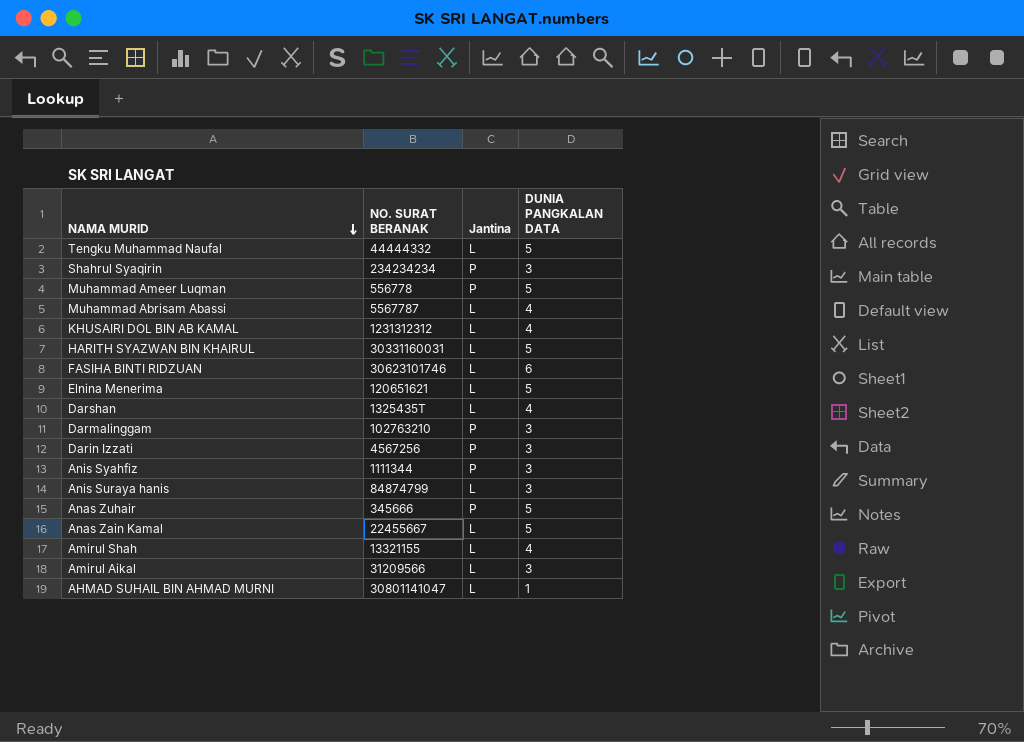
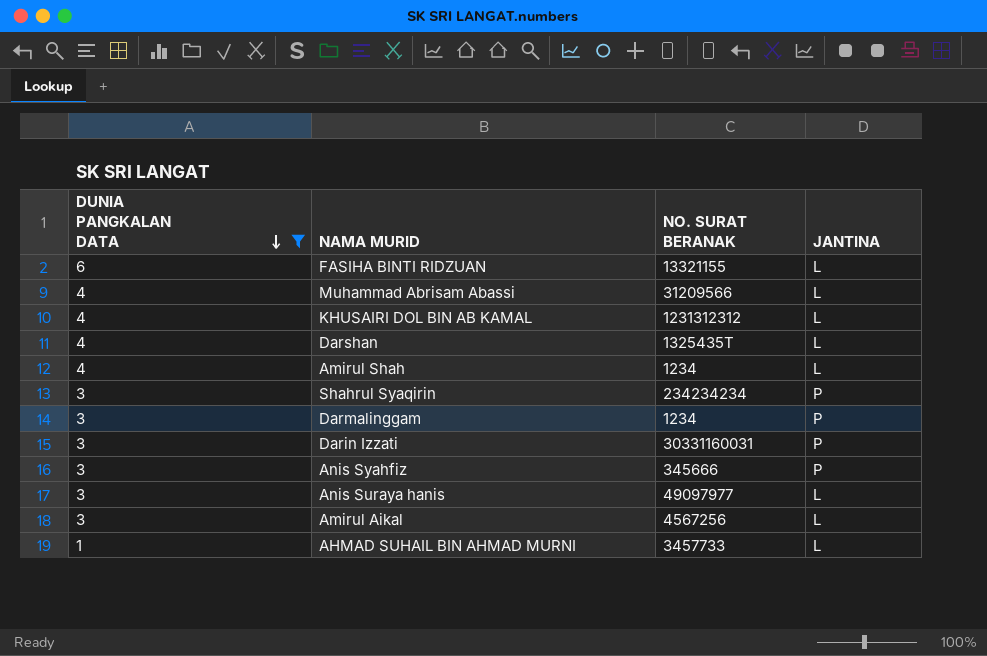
filter: none -> DUNIA PANGKALAN DATA != 5
row order: NAMA MURID descending -> DUNIA PANGKALAN DATA descending
column DUNIA PANGKALAN DATA | position: 4 -> 1
column name: Jantina -> JANTINA
FASIHA BINTI RIDZUAN | NO. SURAT BERANAK: 30623101746 -> 13321155
Muhammad Abrisam Abassi | NO. SURAT BERANAK: 5567787 -> 31209566
Amirul Shah | NO. SURAT BERANAK: 13321155 -> 1234
Darmalinggam | NO. SURAT BERANAK: 102763210 -> 1234
Darin Izzati | NO. SURAT BERANAK: 4567256 -> 30331160031
Anis Syahfiz | NO. SURAT BERANAK: 1111344 -> 345666
Anis Suraya hanis | NO. SURAT BERANAK: 84874799 -> 49097977
Amirul Aikal | NO. SURAT BERANAK: 31209566 -> 4567256
AHMAD SUHAIL BIN AHMAD MURNI | NO. SURAT BERANAK: 30801141047 -> 3457733

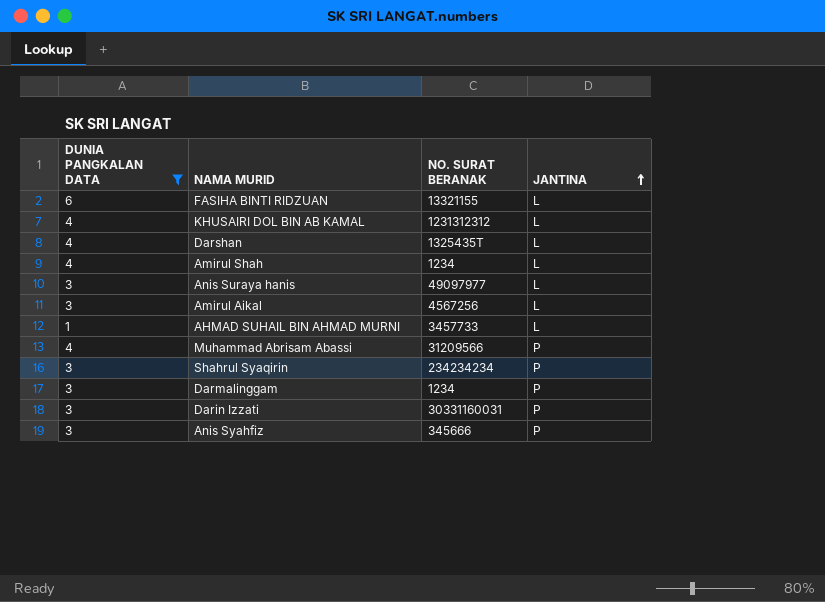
row order: DUNIA PANGKALAN DATA descending -> JANTINA ascending
Muhammad Abrisam Abassi | JANTINA: L -> P

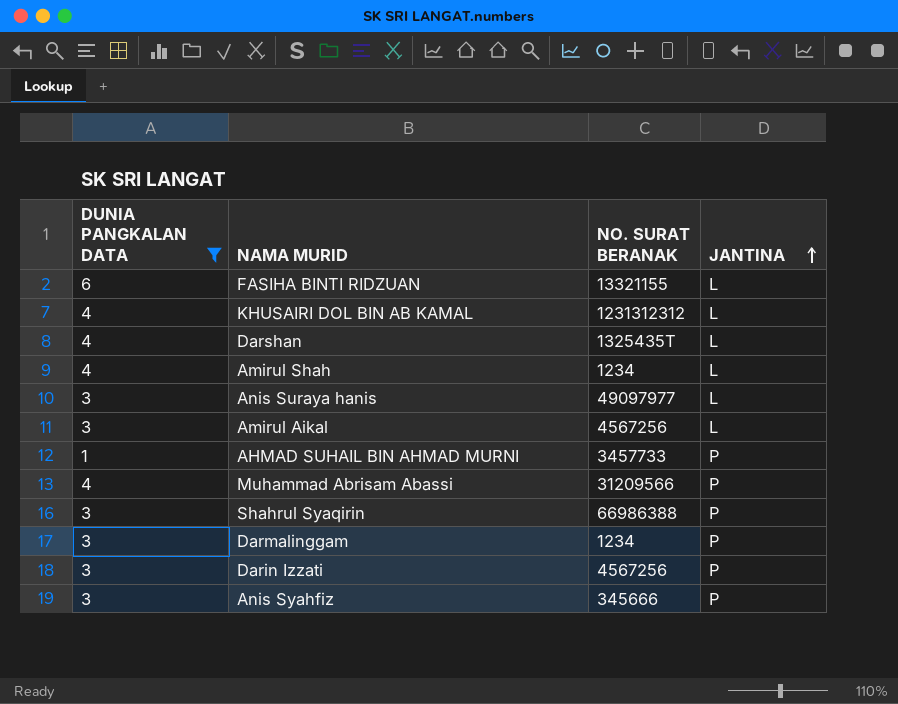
AHMAD SUHAIL BIN AHMAD MURNI | JANTINA: L -> P
Shahrul Syaqirin | NO. SURAT BERANAK: 234234234 -> 66986388
Darin Izzati | NO. SURAT BERANAK: 30331160031 -> 4567256

